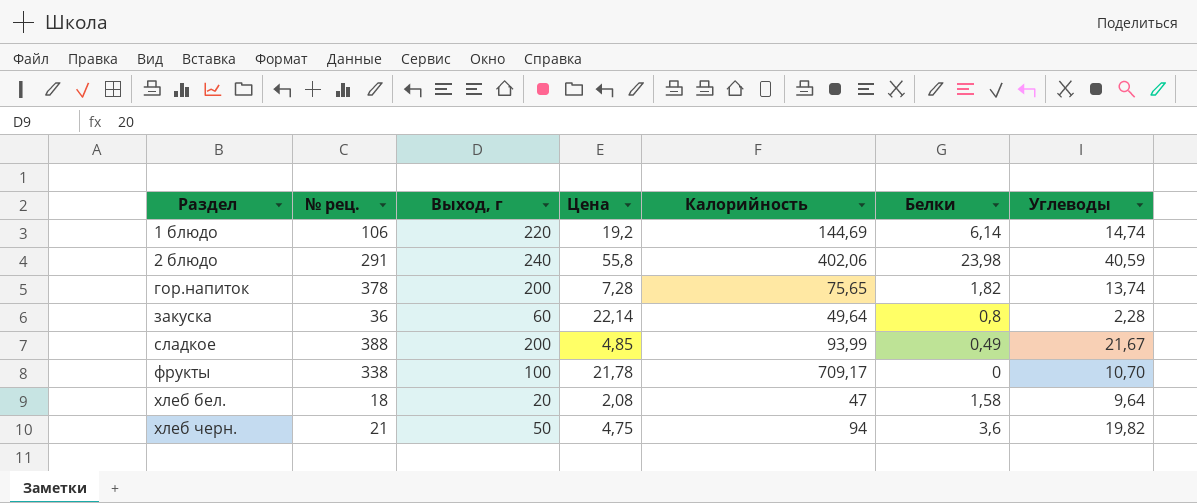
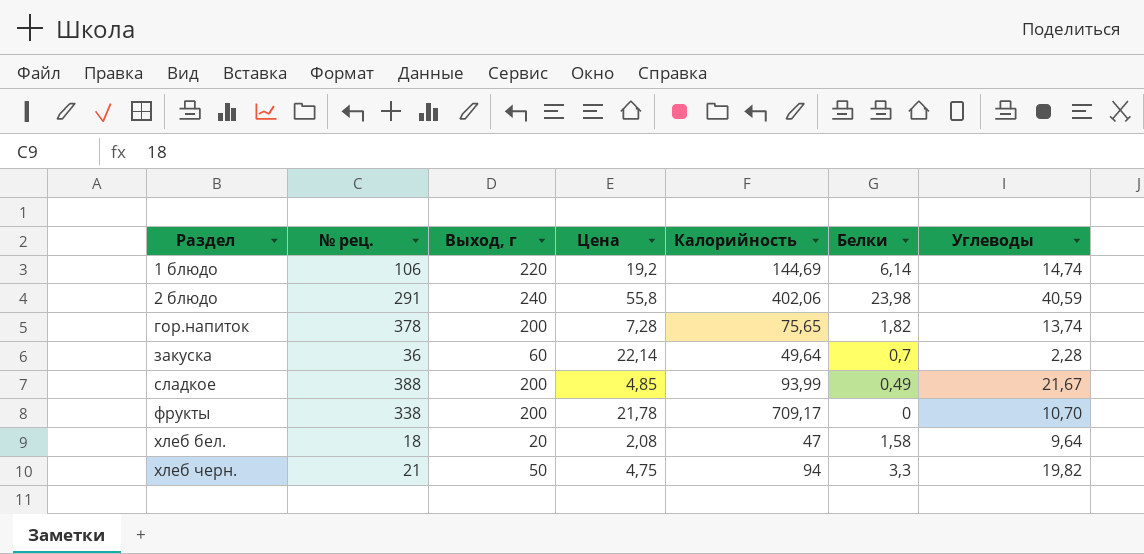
закуска | Белки: 0,8 -> 0,7
фрукты | Выход, г: 100 -> 200
хлеб черн. | Белки: 3,6 -> 3,3

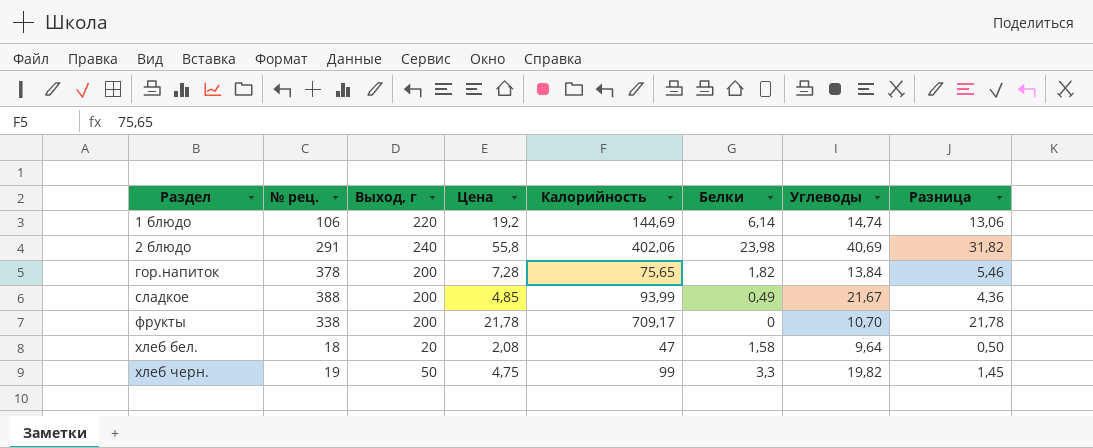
column Разница | formula: none -> [Цена] - [Белки]
row закуска: 36 | 60 | 22,14 | 49,64 | 0,7 | 2,28 -> none
2 блюдо | Углеводы: 40,59 -> 40,69
гор.напиток | Углеводы: 13,74 -> 13,84
хлеб черн. | № рец.: 21 -> 19
хлеб черн. | Калорийность: 94 -> 99

